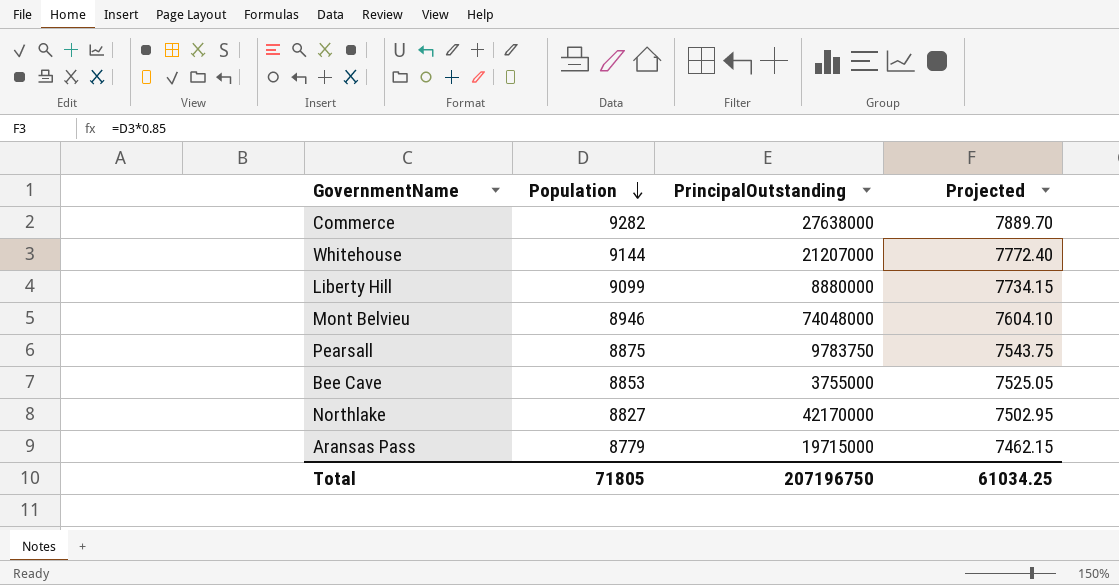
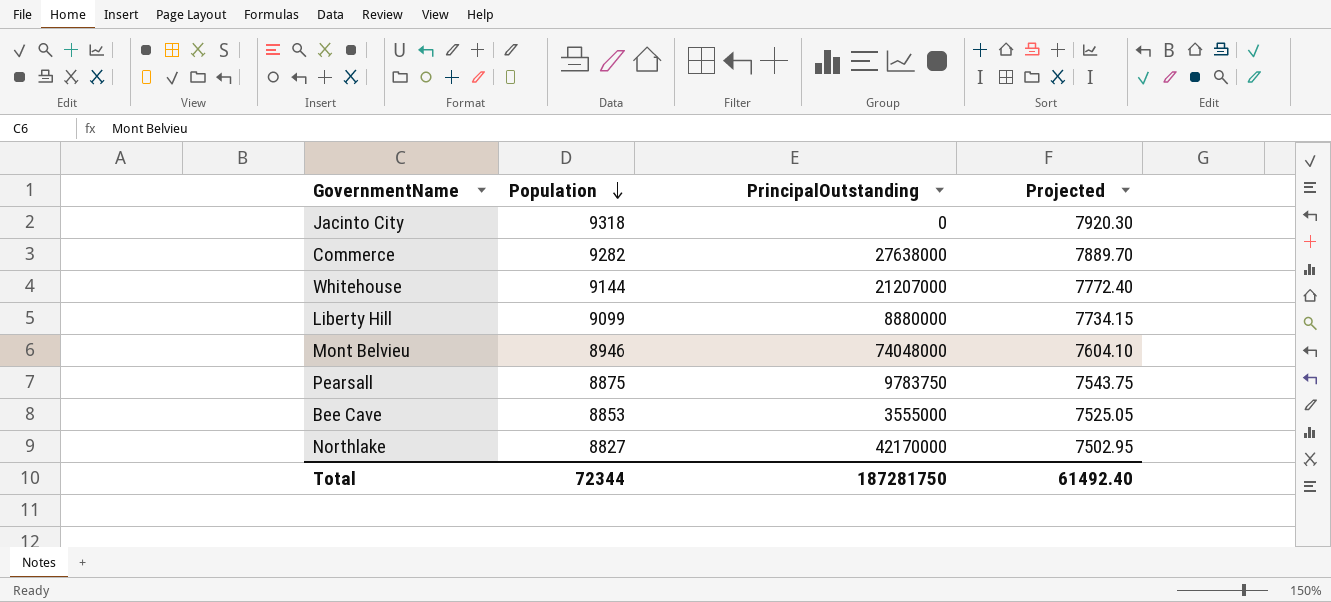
row Aransas Pass: 8779 | 19715000 | 7462.15 -> none
row Jacinto City: none -> 9318 | 0 | 7920.30
Bee Cave | PrincipalOutstanding: 3755000 -> 3555000
Total | Population: 71805 -> 72344
Total | PrincipalOutstanding: 207196750 -> 187281750
Total | Projected: 61034.25 -> 61492.40

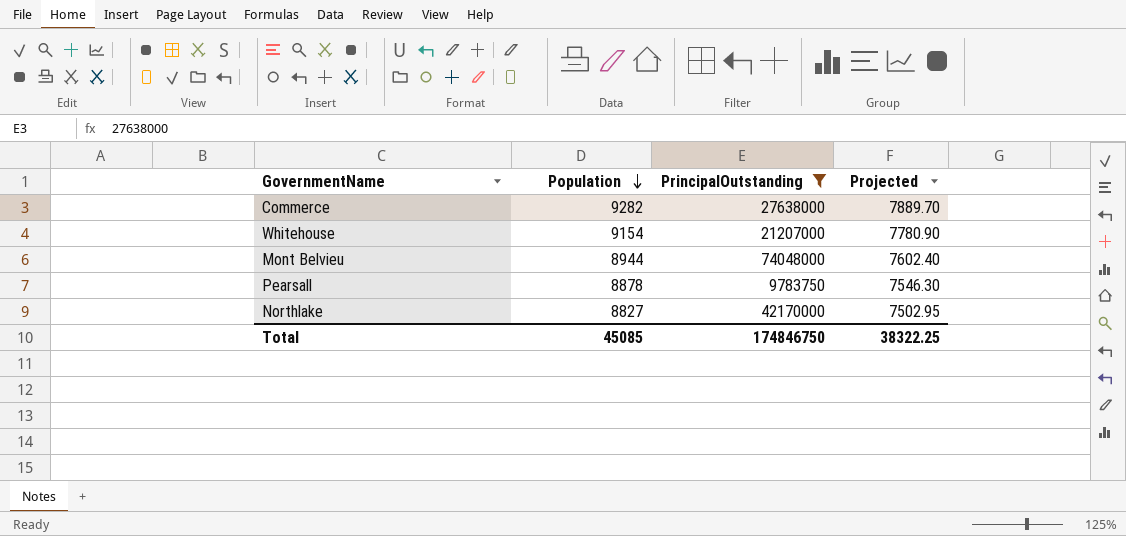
filter: none -> PrincipalOutstanding >= 9783750
Whitehouse | Population: 9144 -> 9154
Whitehouse | Projected: 7772.40 -> 7780.90
Mont Belvieu | Population: 8946 -> 8944
Mont Belvieu | Projected: 7604.10 -> 7602.40
Pearsall | Population: 8875 -> 8878
Pearsall | Projected: 7543.75 -> 7546.30
Total | Population: 72344 -> 45085
Total | PrincipalOutstanding: 187281750 -> 174846750
Total | Projected: 61492.40 -> 38322.25

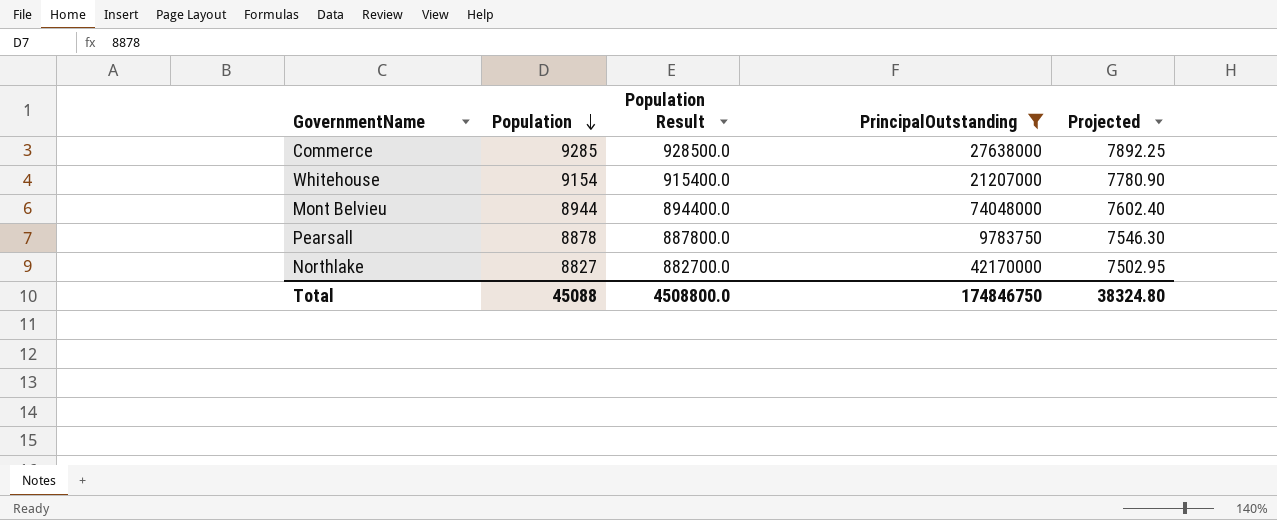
column Population Result | formula: none -> [Population] * 100
Commerce | Population: 9282 -> 9285
Commerce | Projected: 7889.70 -> 7892.25
Total | Population: 45085 -> 45088
Total | Projected: 38322.25 -> 38324.80

